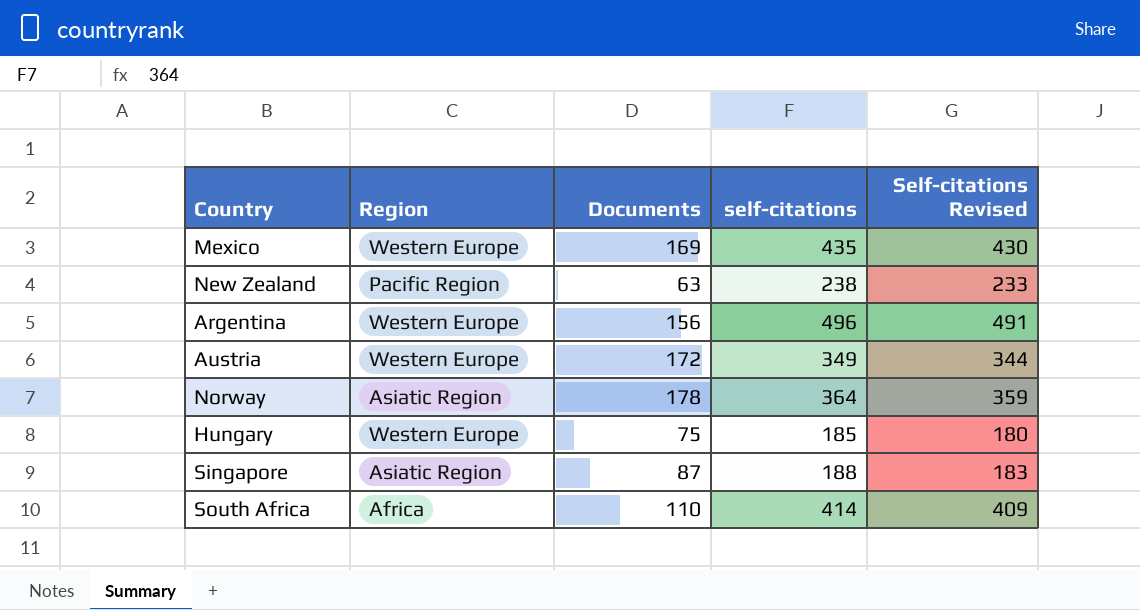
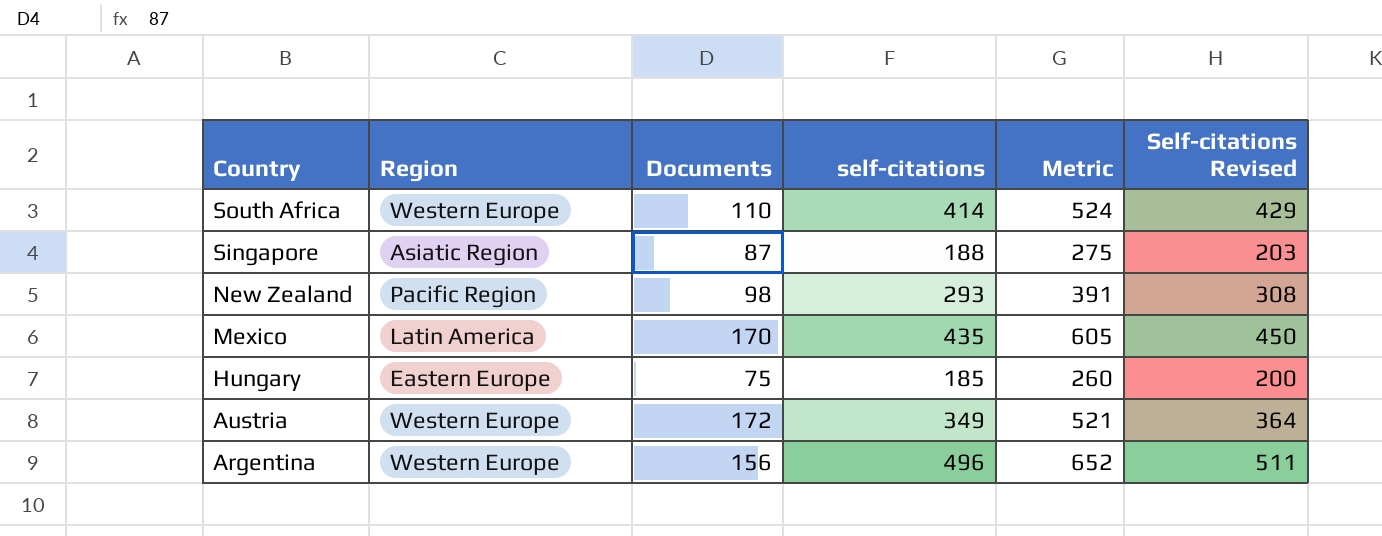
row order: none -> Country descending
column Metric | formula: none -> [Documents] + [self-citations]
column Self-citations Revised | formula: [self-citations] - 5 -> [self-citations] + 15
row Norway: Asiatic Region | 178 | 364 | 359 -> none
South Africa | Region: Africa -> Western Europe
New Zealand | Documents: 63 -> 98
New Zealand | self-citations: 238 -> 293
Mexico | Region: Western Europe -> Latin America
Mexico | Documents: 169 -> 170
Hungary | Region: Western Europe -> Eastern Europe

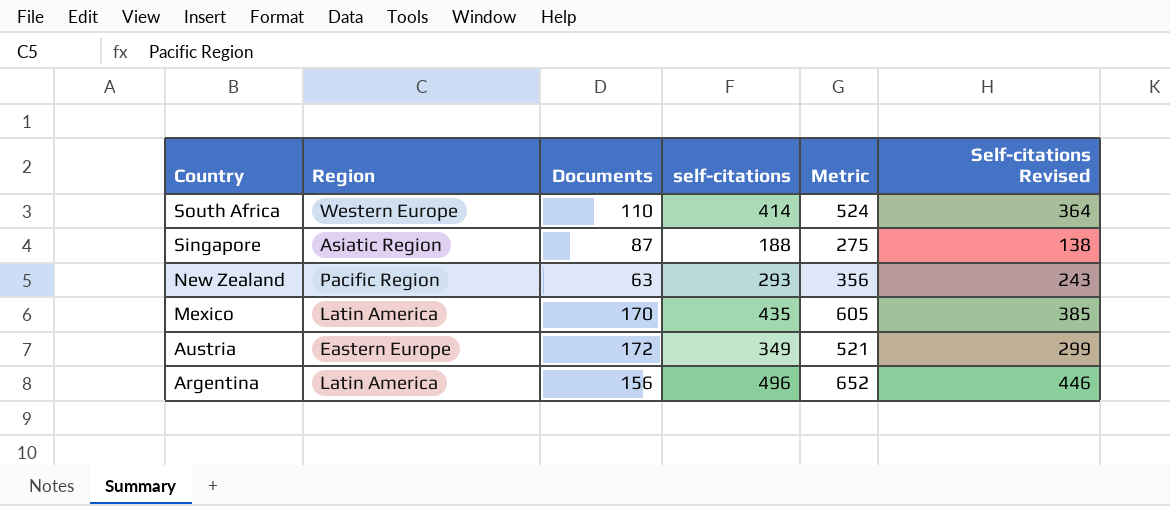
column Self-citations Revised | formula: [self-citations] + 15 -> [self-citations] - 50
row Hungary: Eastern Europe | 75 | 185 | 260 | 200 -> none
New Zealand | Documents: 98 -> 63
New Zealand | Metric: 391 -> 356
Austria | Region: Western Europe -> Eastern Europe
Argentina | Region: Western Europe -> Latin America

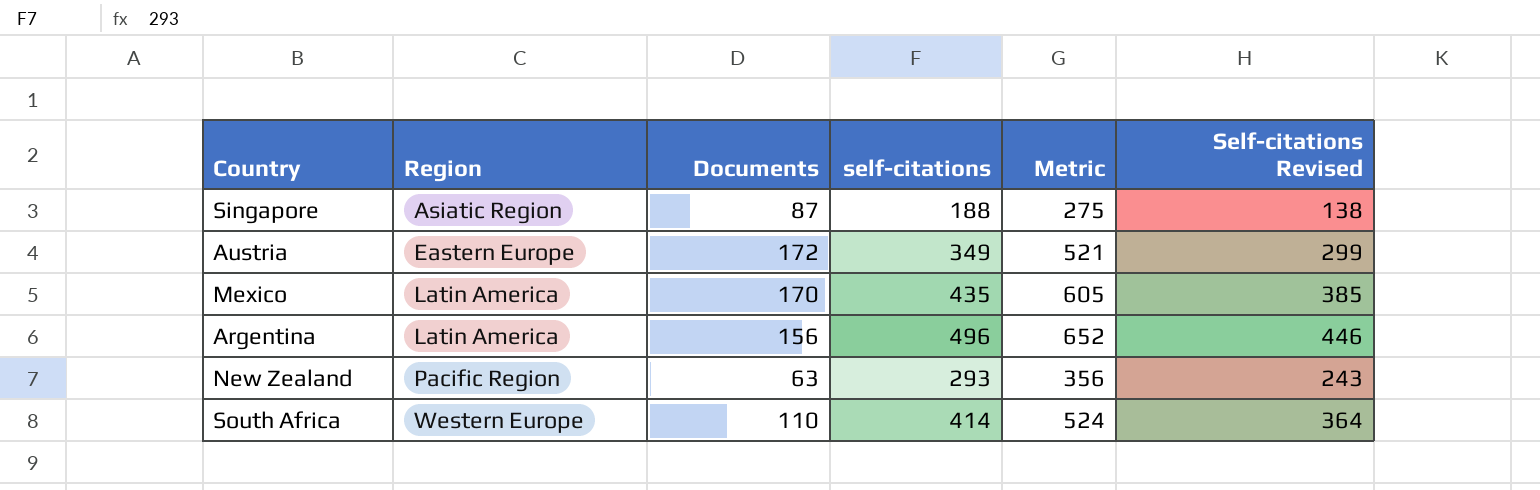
row order: Country descending -> Region ascending

